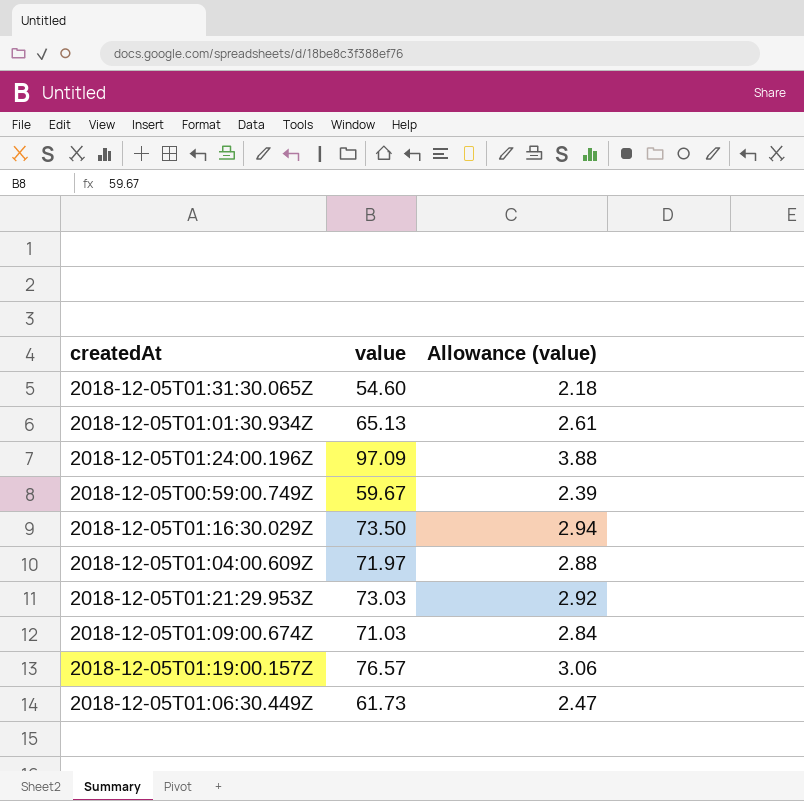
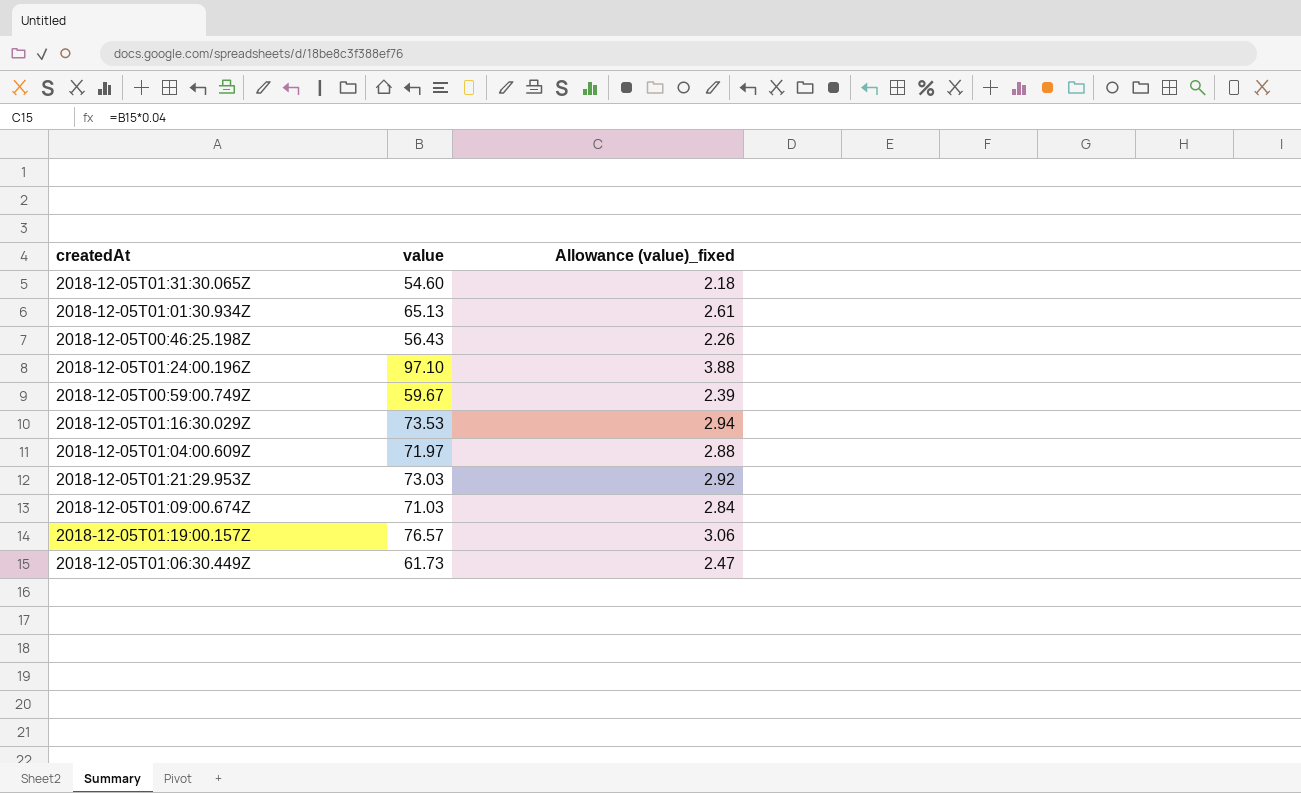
column name: Allowance (value) -> Allowance (value)_fixed
row 2018-12-05T00:46:25.198Z: none -> 56.43 | 2.26
2018-12-05T01:24:00.196Z | value: 97.09 -> 97.10
2018-12-05T01:16:30.029Z | value: 73.50 -> 73.53

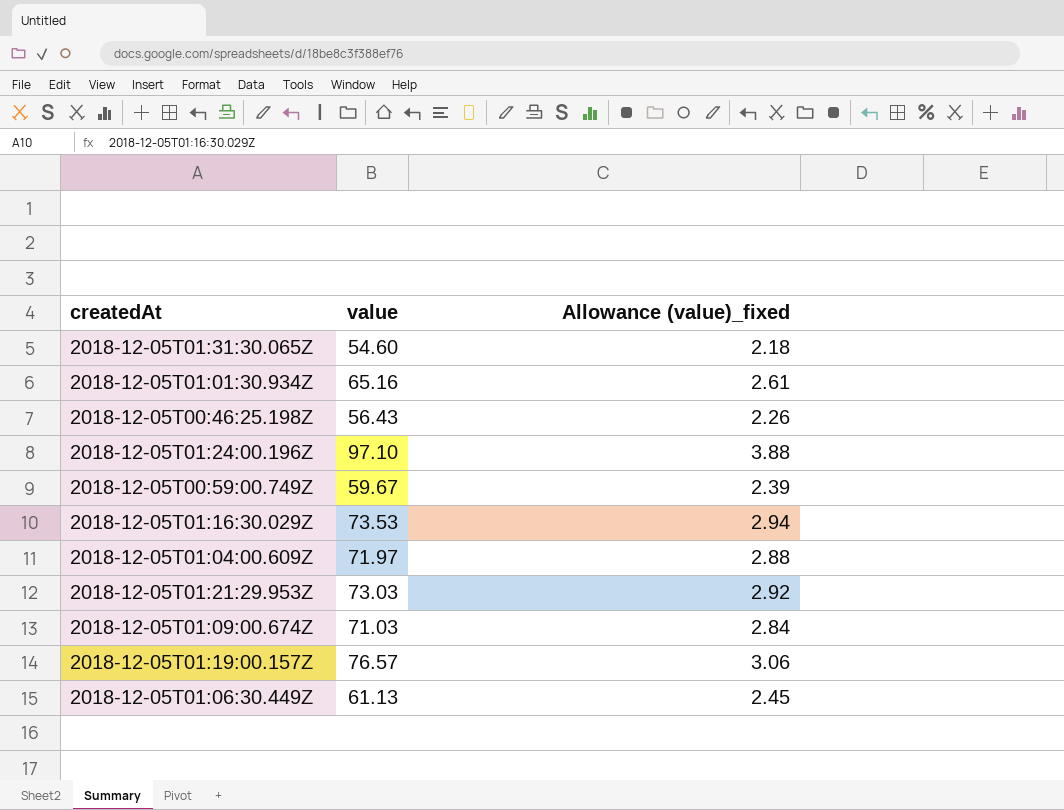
2018-12-05T01:01:30.934Z | value: 65.13 -> 65.16
2018-12-05T01:06:30.449Z | value: 61.73 -> 61.13
2018-12-05T01:06:30.449Z | Allowance (value)_fixed: 2.47 -> 2.45

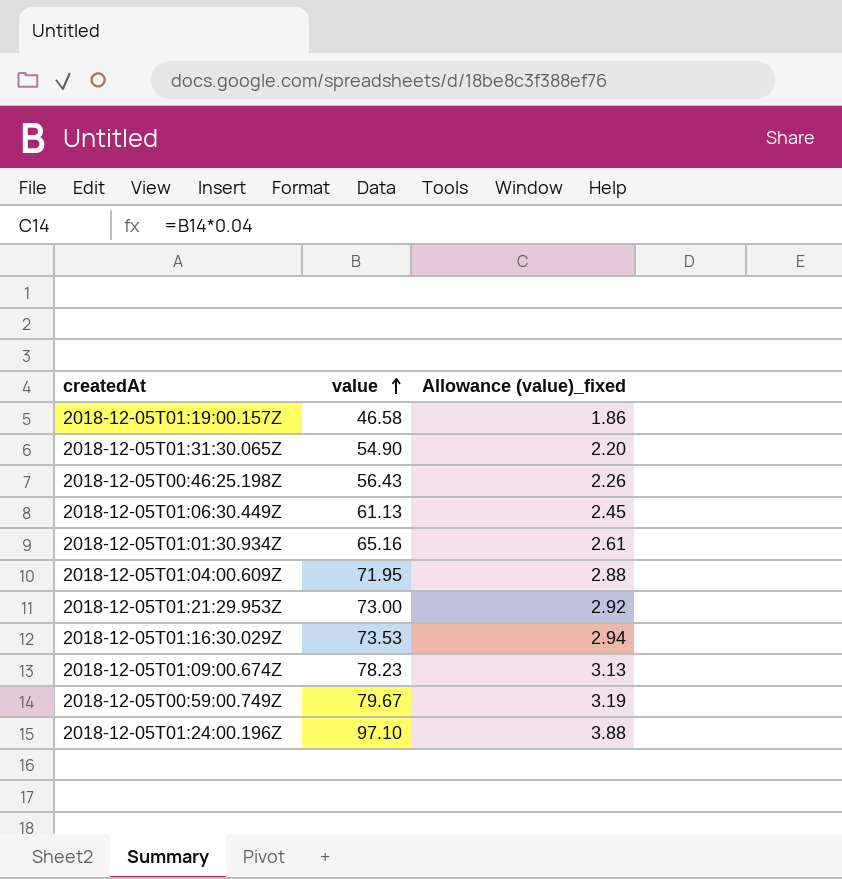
row order: none -> value ascending
2018-12-05T01:19:00.157Z | value: 76.57 -> 46.58
2018-12-05T01:19:00.157Z | Allowance (value)_fixed: 3.06 -> 1.86
2018-12-05T01:31:30.065Z | value: 54.60 -> 54.90
2018-12-05T01:31:30.065Z | Allowance (value)_fixed: 2.18 -> 2.20
2018-12-05T01:04:00.609Z | value: 71.97 -> 71.95
2018-12-05T01:21:29.953Z | value: 73.03 -> 73.00
2018-12-05T01:09:00.674Z | value: 71.03 -> 78.23
2018-12-05T01:09:00.674Z | Allowance (value)_fixed: 2.84 -> 3.13
2018-12-05T00:59:00.749Z | value: 59.67 -> 79.67
2018-12-05T00:59:00.749Z | Allowance (value)_fixed: 2.39 -> 3.19

